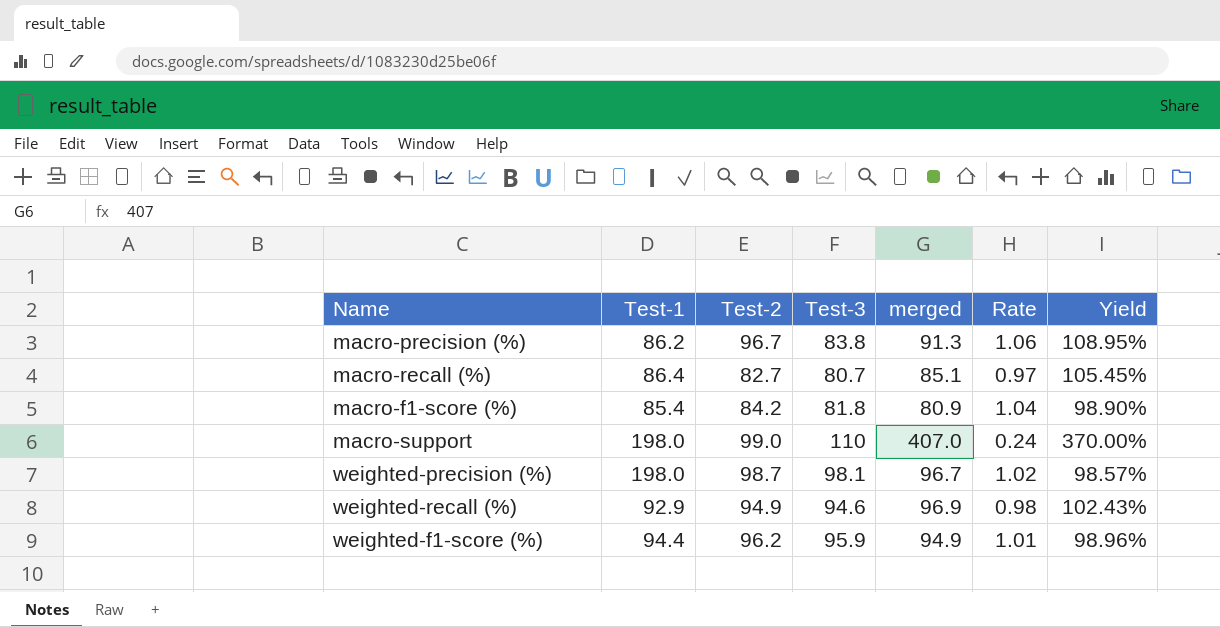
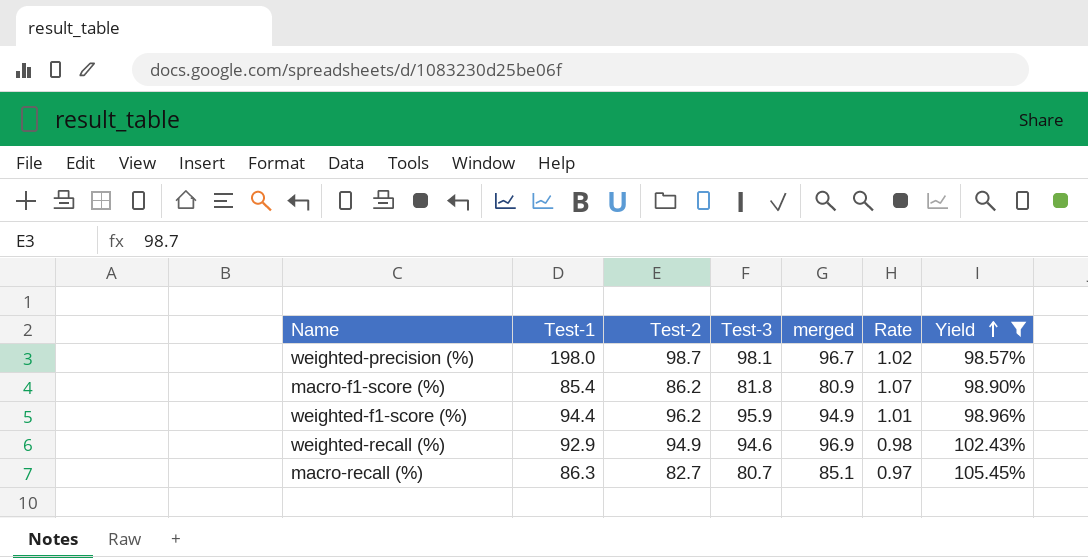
filter: none -> Yield <= 105.45%
row order: none -> Yield ascending
macro-f1-score (%) | Test-2: 84.2 -> 86.2
macro-f1-score (%) | Rate: 1.04 -> 1.07
macro-recall (%) | Test-1: 86.4 -> 86.3

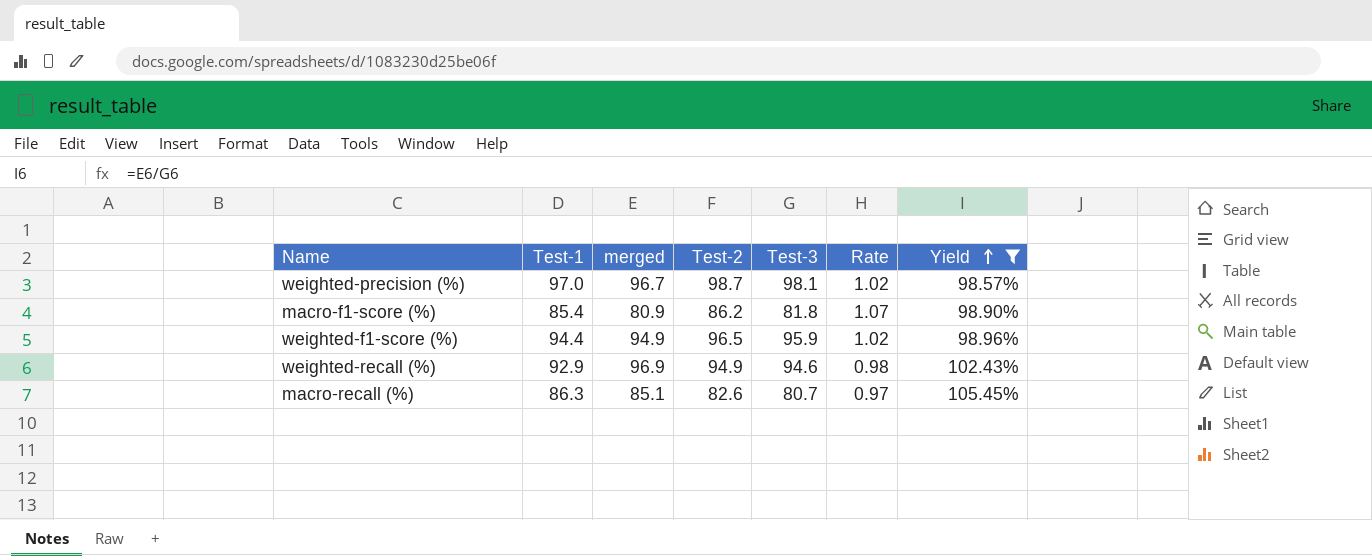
column merged | position: 5 -> 3
weighted-precision (%) | Test-1: 198.0 -> 97.0
weighted-f1-score (%) | Test-2: 96.2 -> 96.5
weighted-f1-score (%) | Rate: 1.01 -> 1.02
macro-recall (%) | Test-2: 82.7 -> 82.6

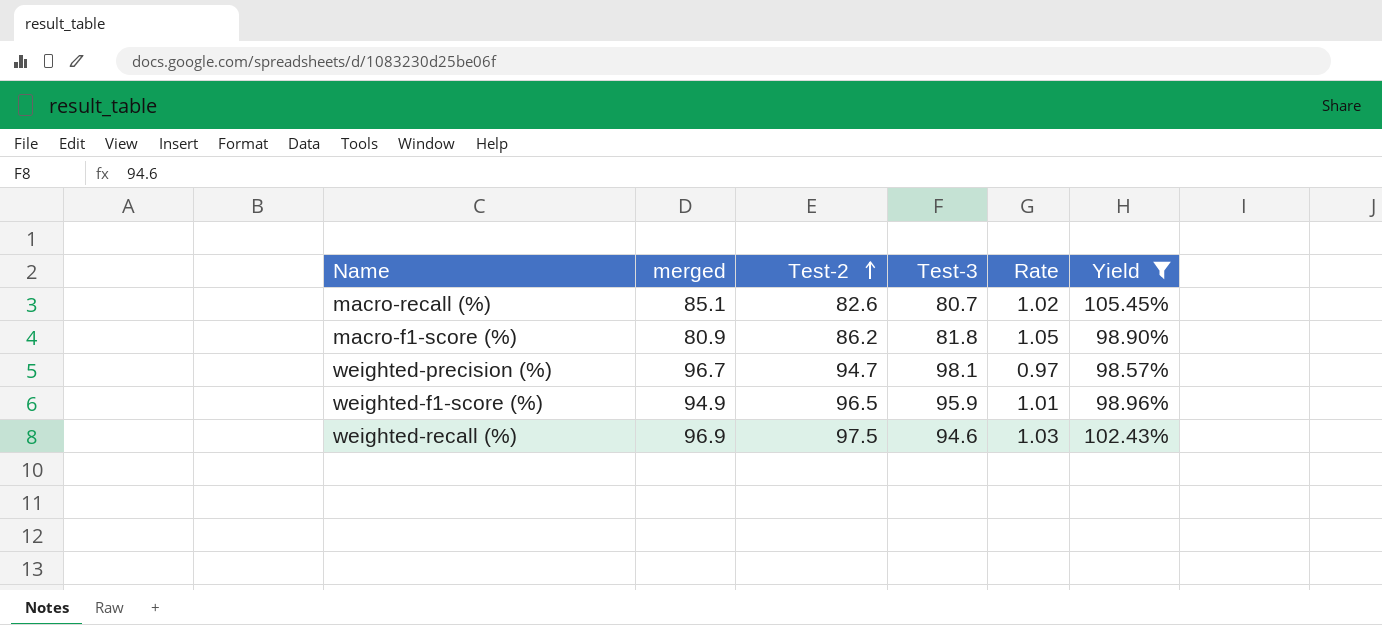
row order: Yield ascending -> Test-2 ascending
column Test-1 | position: 2 -> none
column Rate | formula: [Test-2] / [merged] -> [Test-2] / [Test-3]
weighted-precision (%) | Test-2: 98.7 -> 94.7
weighted-recall (%) | Test-2: 94.9 -> 97.5

